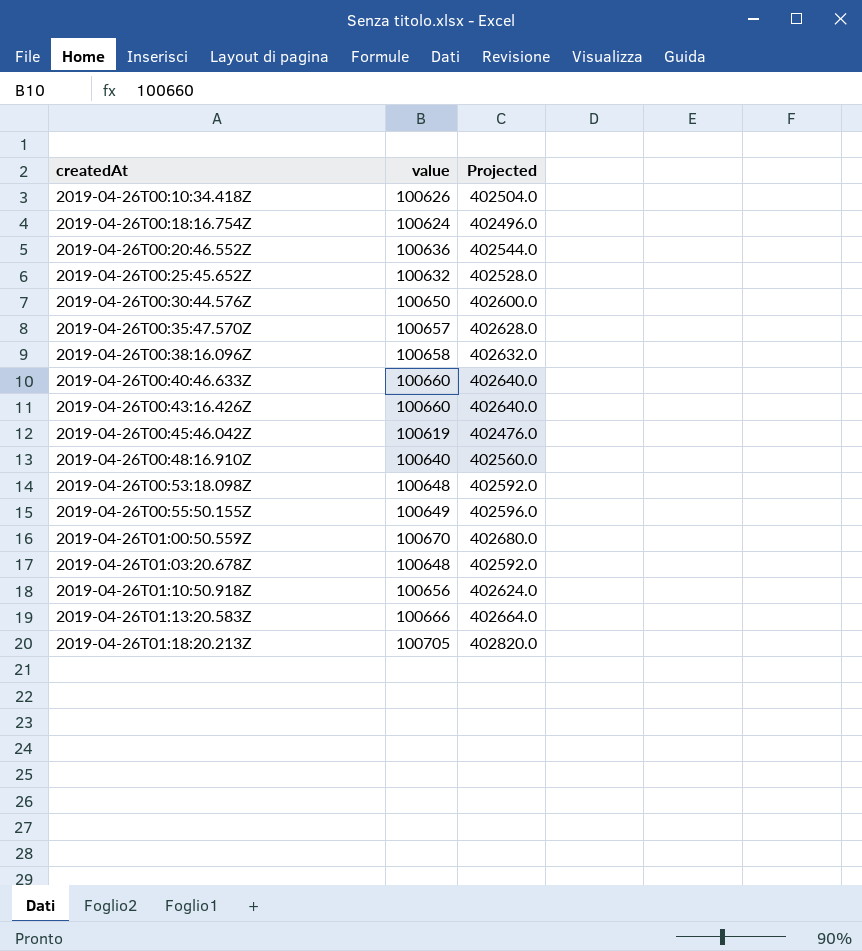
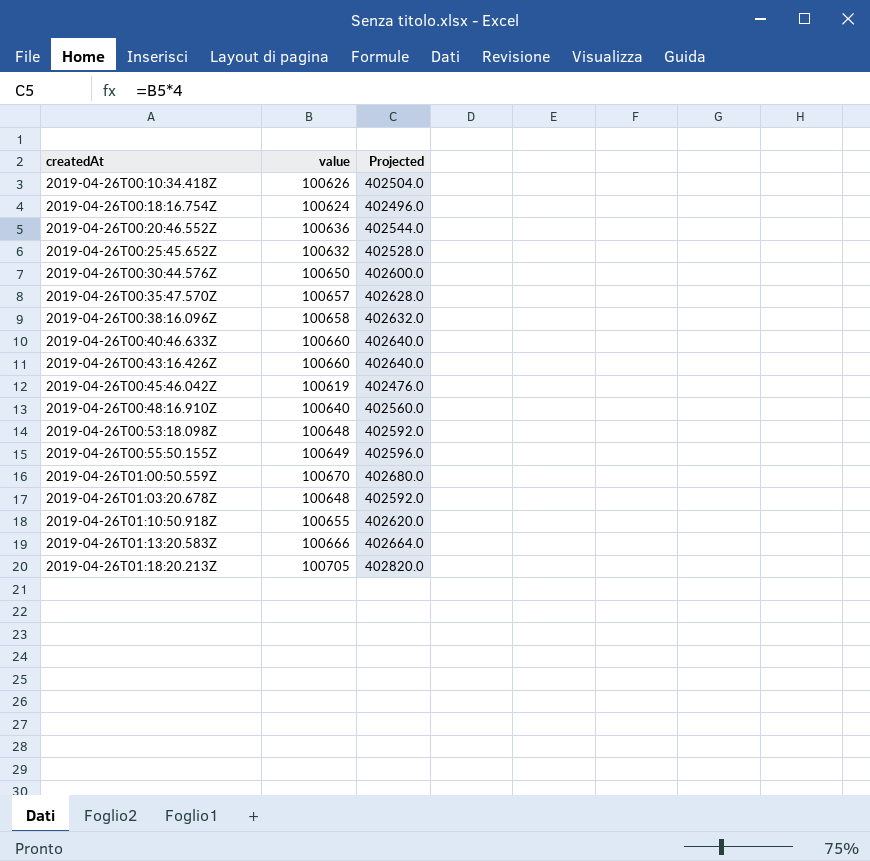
2019-04-26T01:10:50.918Z | value: 100656 -> 100655
2019-04-26T01:10:50.918Z | Projected: 402624.0 -> 402620.0

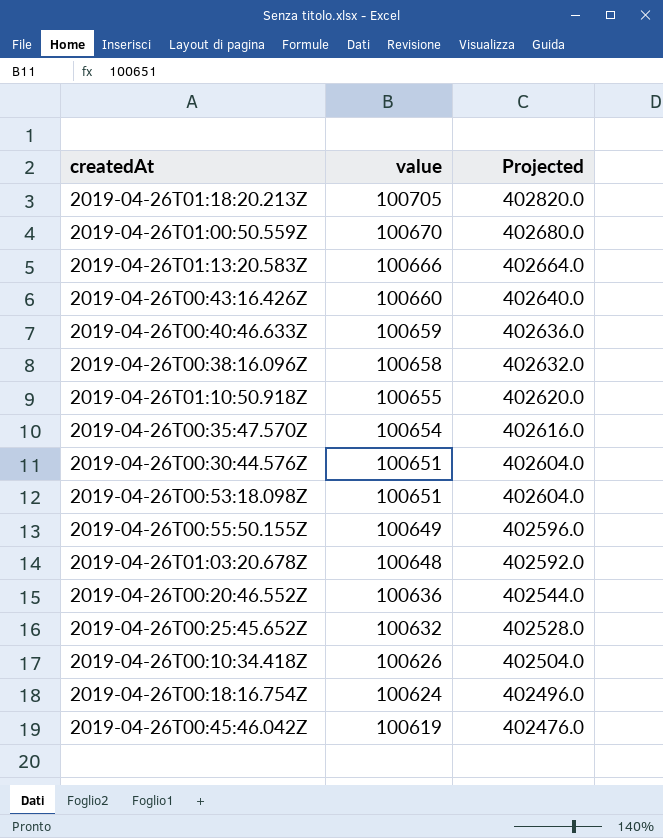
row order: createdAt ascending -> value descending
row 2019-04-26T00:48:16.910Z: 100640 | 402560.0 -> none
2019-04-26T00:40:46.633Z | value: 100660 -> 100659
2019-04-26T00:40:46.633Z | Projected: 402640.0 -> 402636.0
2019-04-26T00:35:47.570Z | value: 100657 -> 100654
2019-04-26T00:35:47.570Z | Projected: 402628.0 -> 402616.0
2019-04-26T00:30:44.576Z | value: 100650 -> 100651
2019-04-26T00:30:44.576Z | Projected: 402600.0 -> 402604.0
2019-04-26T00:53:18.098Z | value: 100648 -> 100651
2019-04-26T00:53:18.098Z | Projected: 402592.0 -> 402604.0

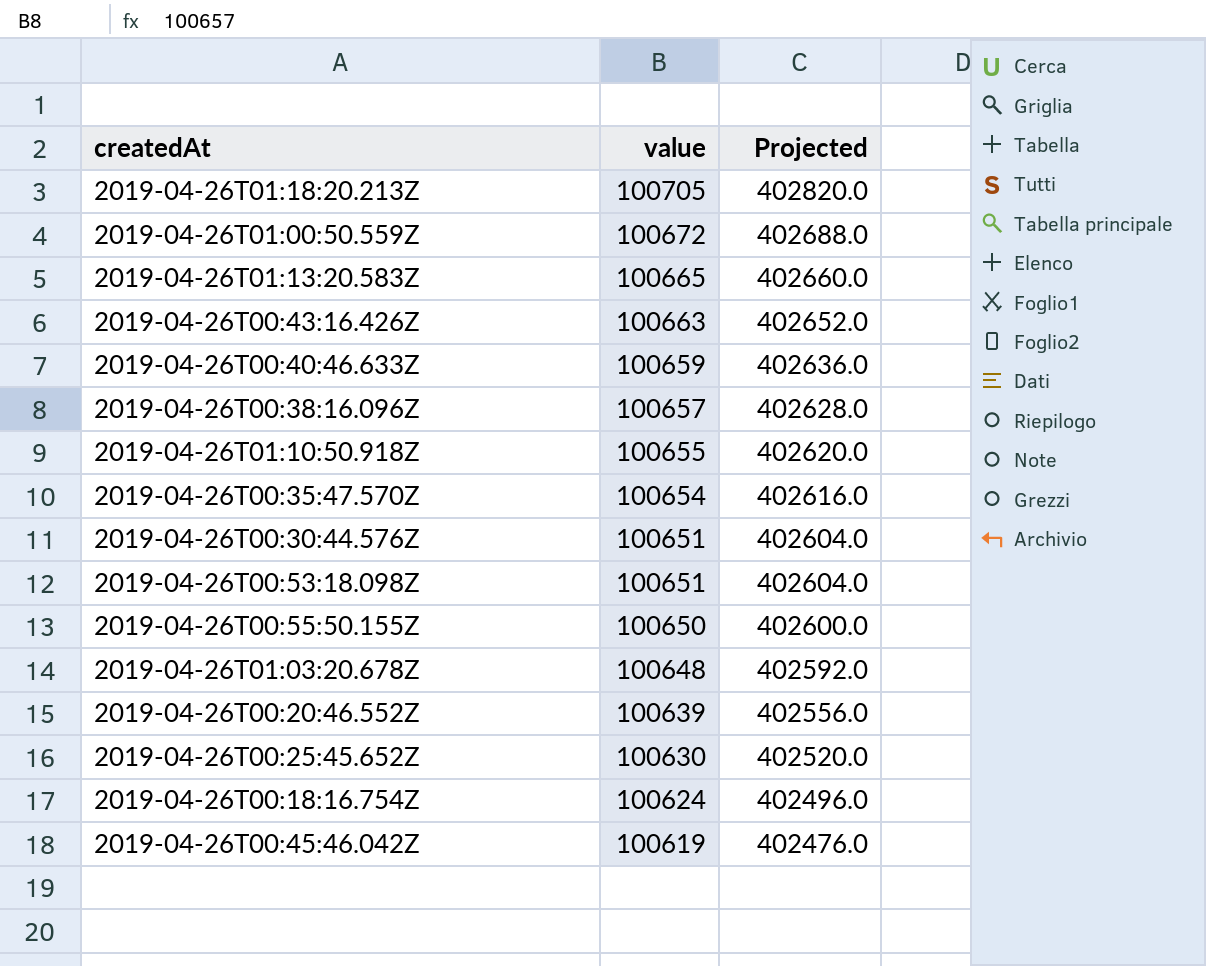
row 2019-04-26T00:10:34.418Z: 100626 | 402504.0 -> none
2019-04-26T01:00:50.559Z | value: 100670 -> 100672
2019-04-26T01:00:50.559Z | Projected: 402680.0 -> 402688.0
2019-04-26T01:13:20.583Z | value: 100666 -> 100665
2019-04-26T01:13:20.583Z | Projected: 402664.0 -> 402660.0
2019-04-26T00:43:16.426Z | value: 100660 -> 100663
2019-04-26T00:43:16.426Z | Projected: 402640.0 -> 402652.0
2019-04-26T00:38:16.096Z | value: 100658 -> 100657
2019-04-26T00:38:16.096Z | Projected: 402632.0 -> 402628.0
2019-04-26T00:55:50.155Z | value: 100649 -> 100650
2019-04-26T00:55:50.155Z | Projected: 402596.0 -> 402600.0
2019-04-26T00:20:46.552Z | value: 100636 -> 100639
2019-04-26T00:20:46.552Z | Projected: 402544.0 -> 402556.0
2019-04-26T00:25:45.652Z | value: 100632 -> 100630
2019-04-26T00:25:45.652Z | Projected: 402528.0 -> 402520.0

